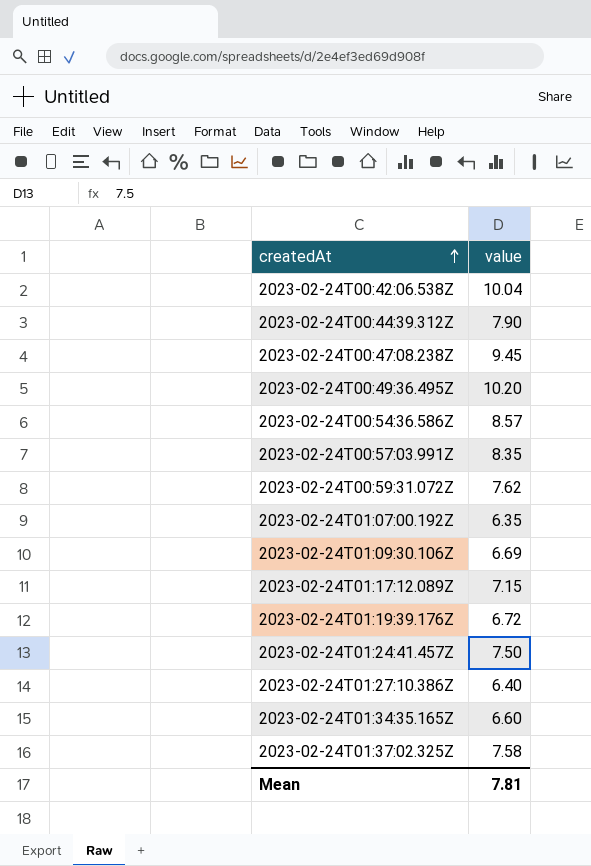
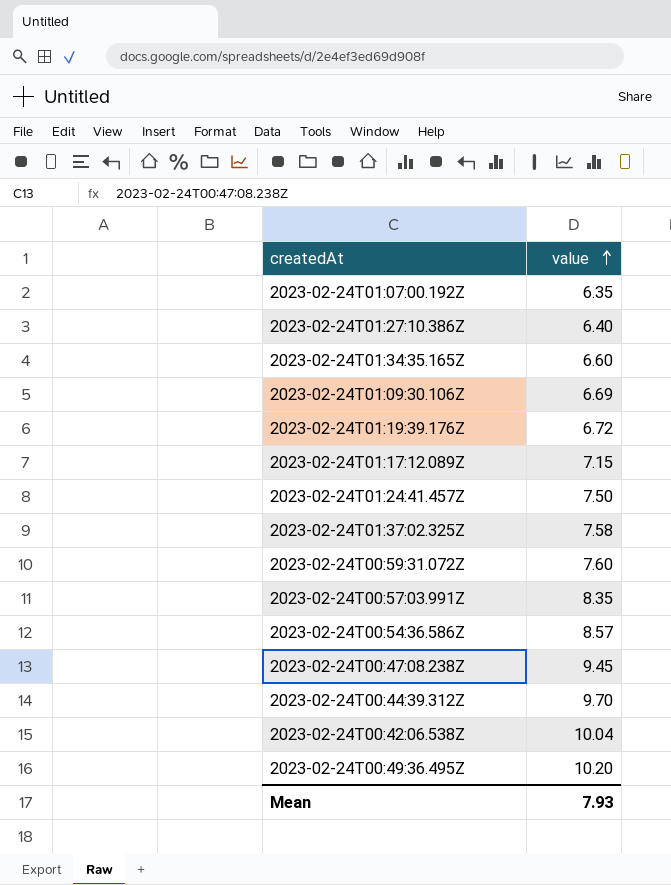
row order: createdAt ascending -> value ascending
2023-02-24T00:59:31.072Z | value: 7.62 -> 7.60
2023-02-24T00:44:39.312Z | value: 7.90 -> 9.70
Mean | value: 7.81 -> 7.93

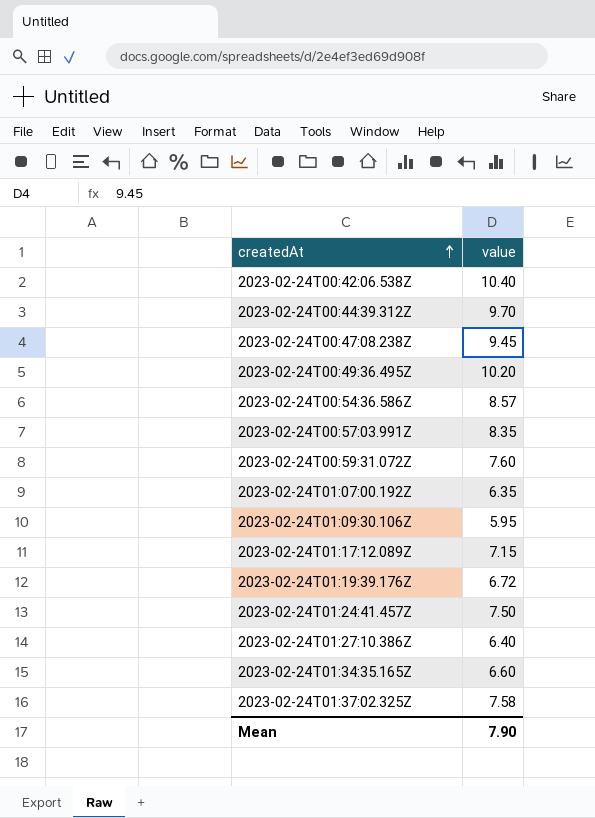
row order: value ascending -> createdAt ascending
2023-02-24T00:42:06.538Z | value: 10.04 -> 10.40
2023-02-24T01:09:30.106Z | value: 6.69 -> 5.95
Mean | value: 7.93 -> 7.90

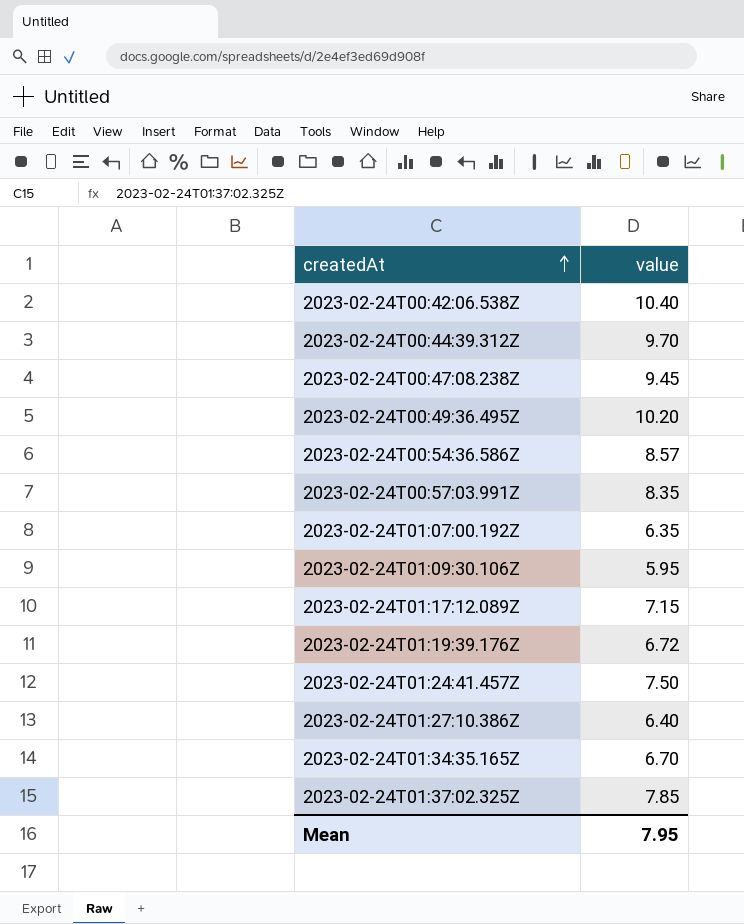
row 2023-02-24T00:59:31.072Z: 7.60 -> none
2023-02-24T01:34:35.165Z | value: 6.60 -> 6.70
2023-02-24T01:37:02.325Z | value: 7.58 -> 7.85
Mean | value: 7.90 -> 7.95

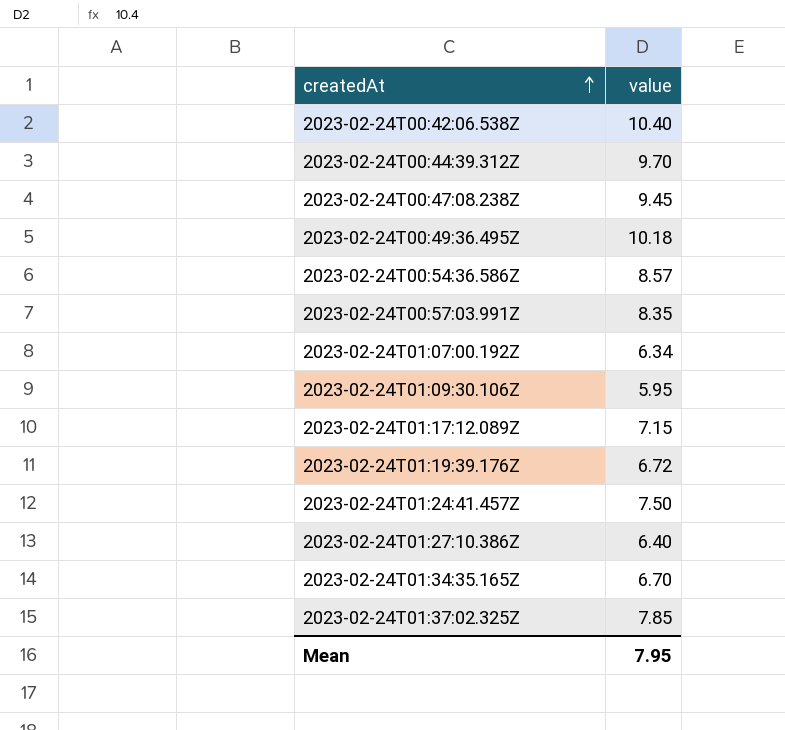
2023-02-24T00:49:36.495Z | value: 10.20 -> 10.18
2023-02-24T01:07:00.192Z | value: 6.35 -> 6.34

